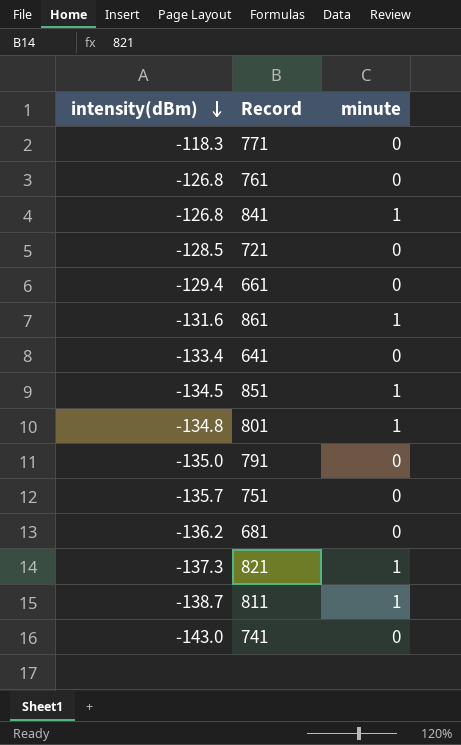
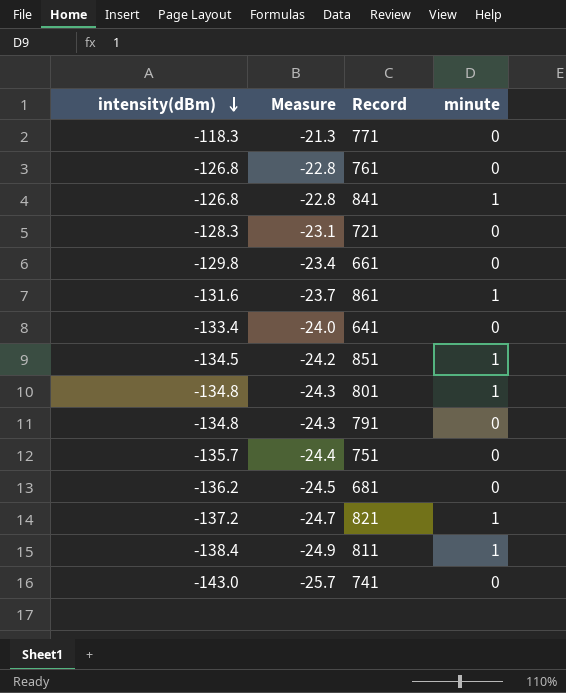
column Measure | formula: none -> [intensity(dBm)] * 0.18
721 | intensity(dBm): -128.5 -> -128.3
661 | intensity(dBm): -129.4 -> -129.8
791 | intensity(dBm): -135.0 -> -134.8
821 | intensity(dBm): -137.3 -> -137.2
811 | intensity(dBm): -138.7 -> -138.4

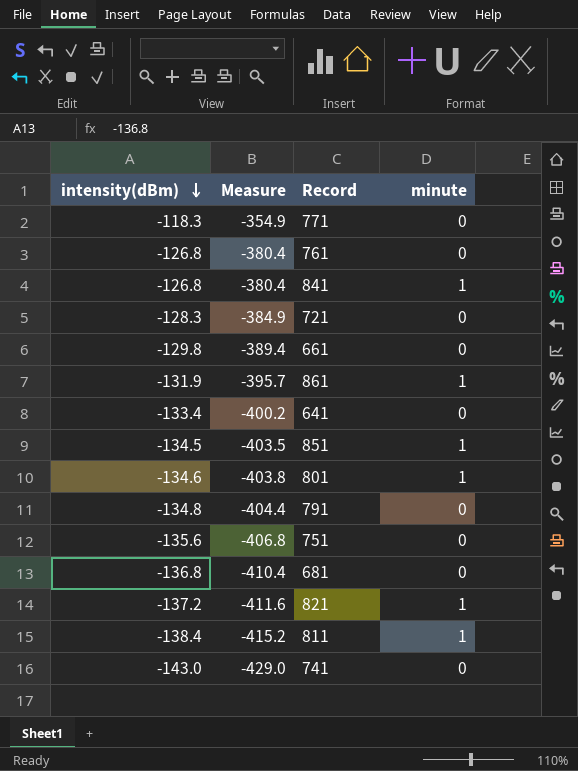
column Measure | formula: [intensity(dBm)] * 0.18 -> [intensity(dBm)] * 3
861 | intensity(dBm): -131.6 -> -131.9
801 | intensity(dBm): -134.8 -> -134.6
751 | intensity(dBm): -135.7 -> -135.6
681 | intensity(dBm): -136.2 -> -136.8

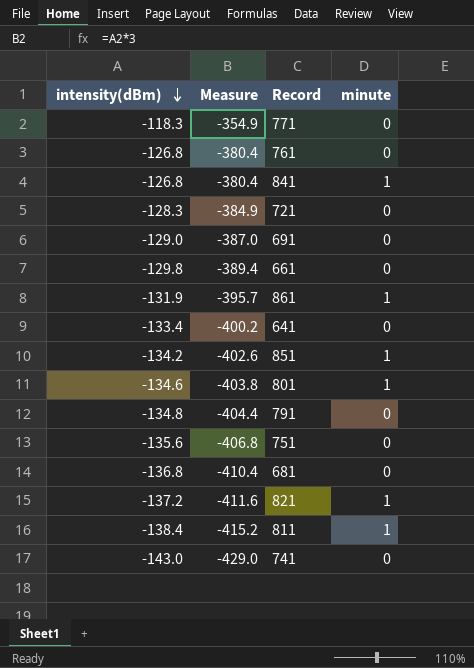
row 691: none -> -129.0 | -387.0 | 0
851 | intensity(dBm): -134.5 -> -134.2
851 | Measure: -403.5 -> -402.6

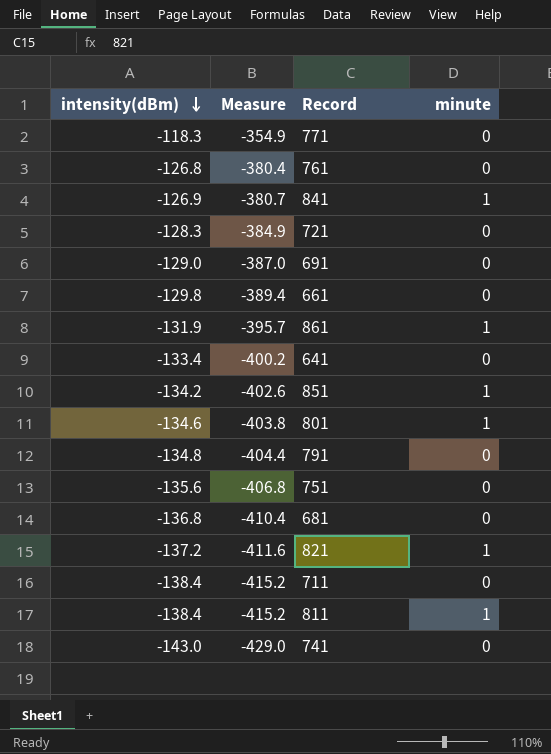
841 | intensity(dBm): -126.8 -> -126.9
841 | Measure: -380.4 -> -380.7
row 711: none -> -138.4 | -415.2 | 0

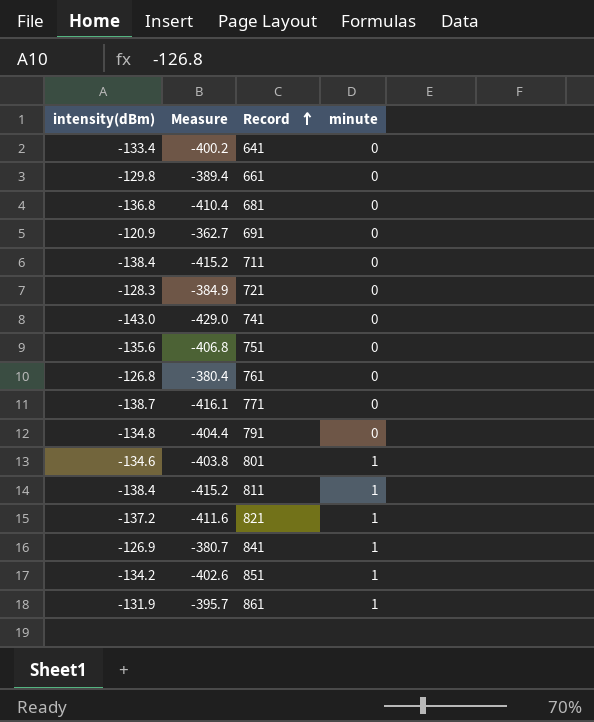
row order: intensity(dBm) descending -> Record ascending
691 | intensity(dBm): -129.0 -> -120.9
691 | Measure: -387.0 -> -362.7
771 | intensity(dBm): -118.3 -> -138.7
771 | Measure: -354.9 -> -416.1

